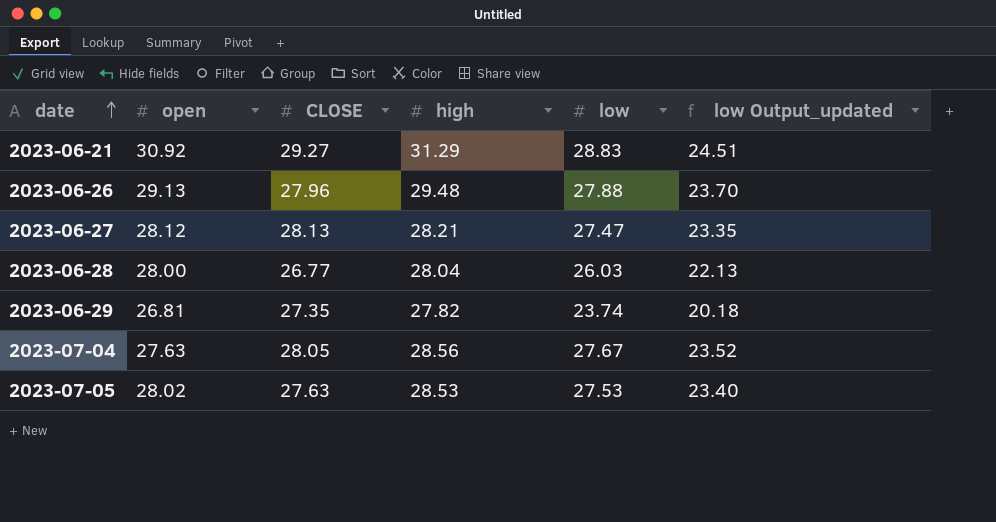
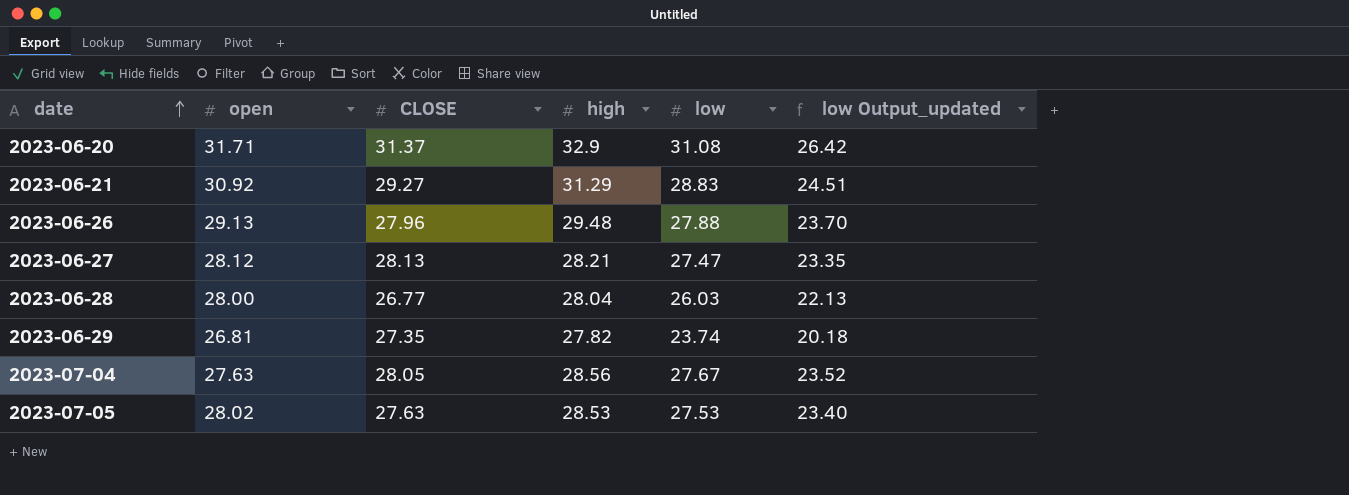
row 2023-06-20: none -> 31.71 | 31.37 | 32.9 | 31.08 | 26.42

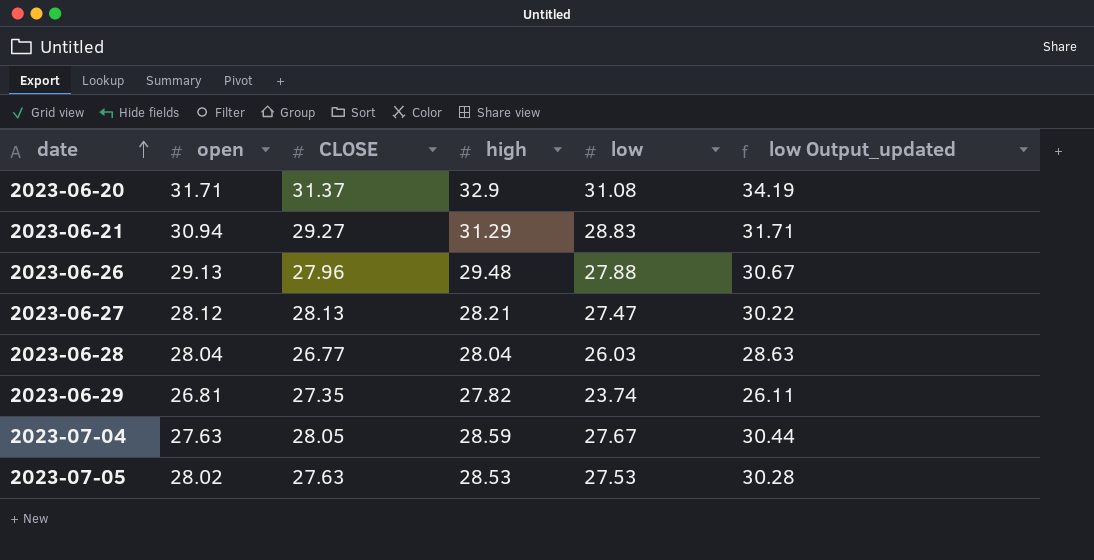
column low Output_updated | formula: [low] * 0.85 -> [low] * 1.1
2023-06-21 | open: 30.92 -> 30.94
2023-06-28 | open: 28.00 -> 28.04
2023-07-04 | high: 28.56 -> 28.59

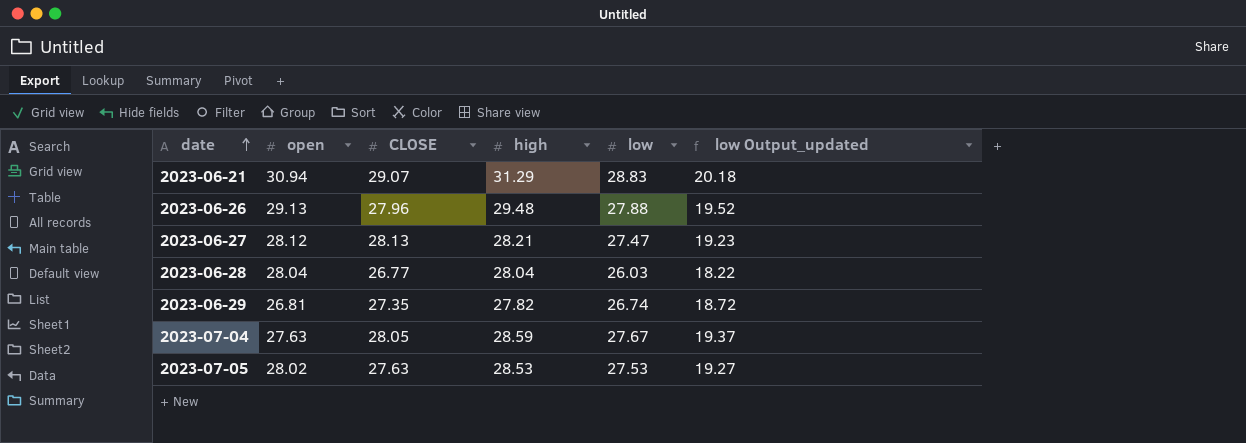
column low Output_updated | formula: [low] * 1.1 -> [low] * 0.7
row 2023-06-20: 31.71 | 31.37 | 32.9 | 31.08 | 34.19 -> none
2023-06-21 | CLOSE: 29.27 -> 29.07
2023-06-29 | low: 23.74 -> 26.74

